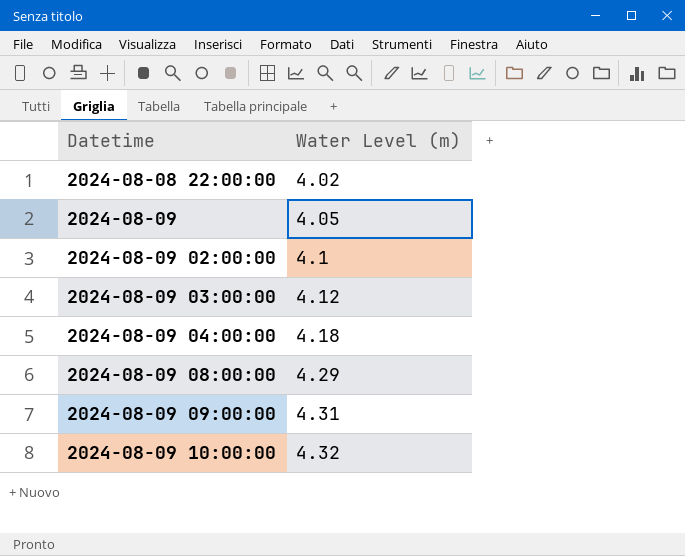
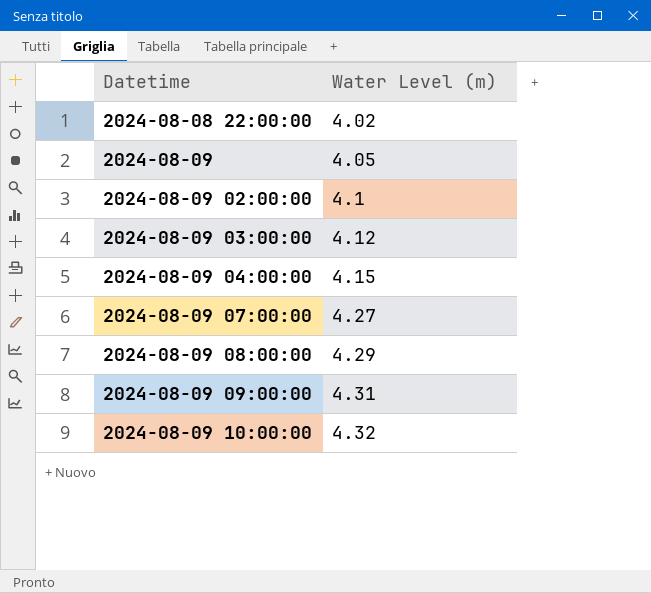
2024-08-09 04:00:00 | Water Level (m): 4.18 -> 4.15
row 2024-08-09 07:00:00: none -> 4.27

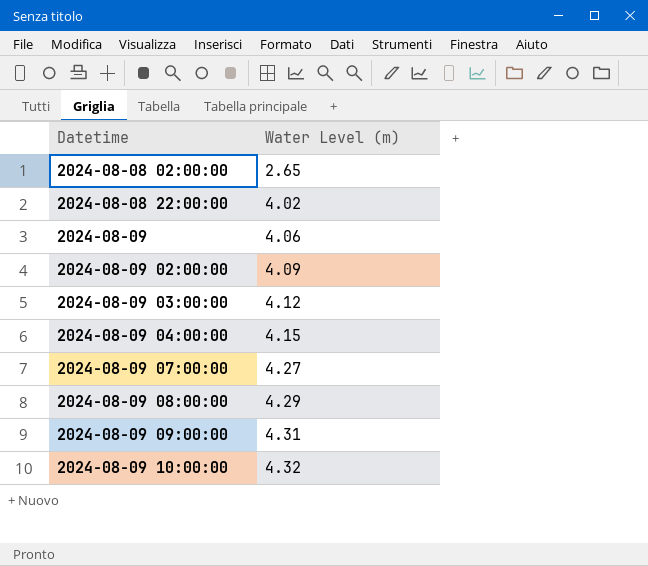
row 2024-08-08 02:00:00: none -> 2.65
2024-08-09 | Water Level (m): 4.05 -> 4.06
2024-08-09 02:00:00 | Water Level (m): 4.1 -> 4.09

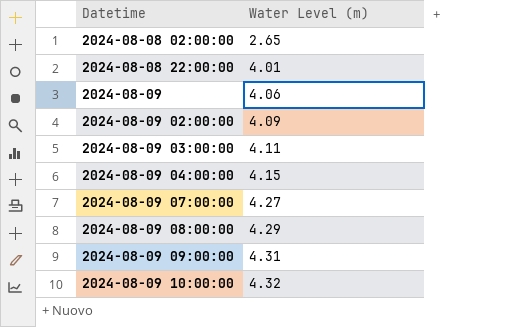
2024-08-08 22:00:00 | Water Level (m): 4.02 -> 4.01
2024-08-09 03:00:00 | Water Level (m): 4.12 -> 4.11

